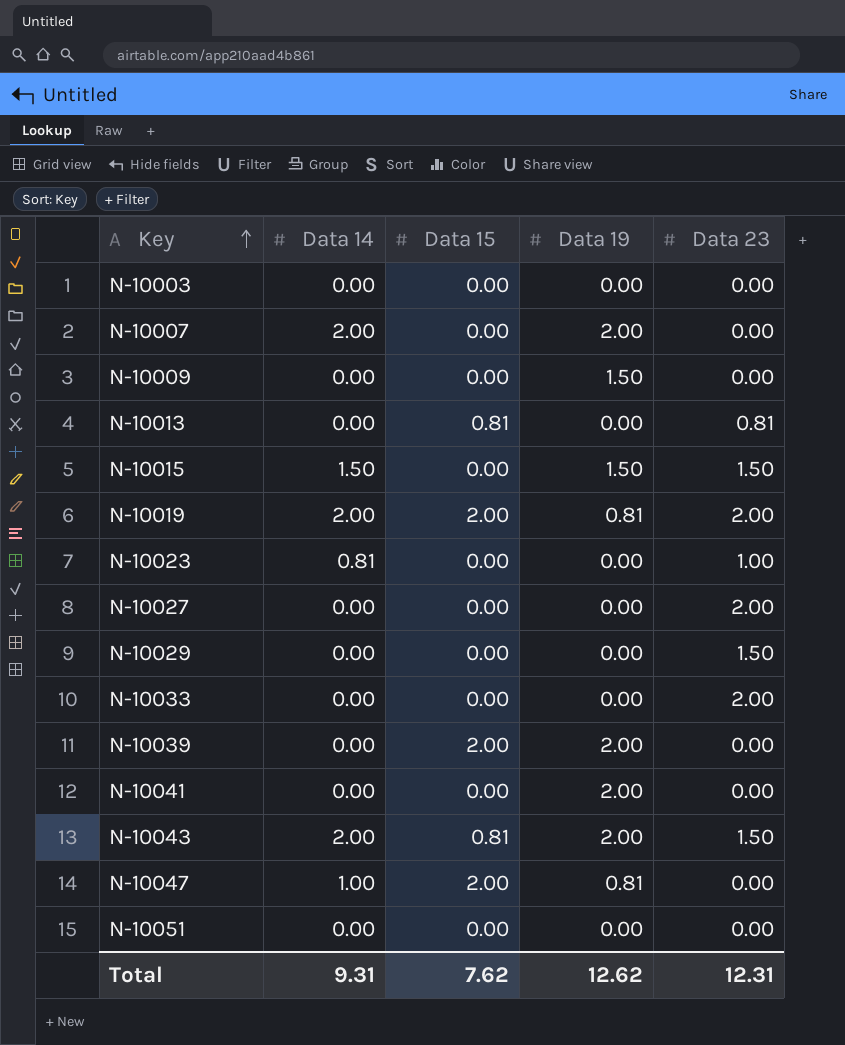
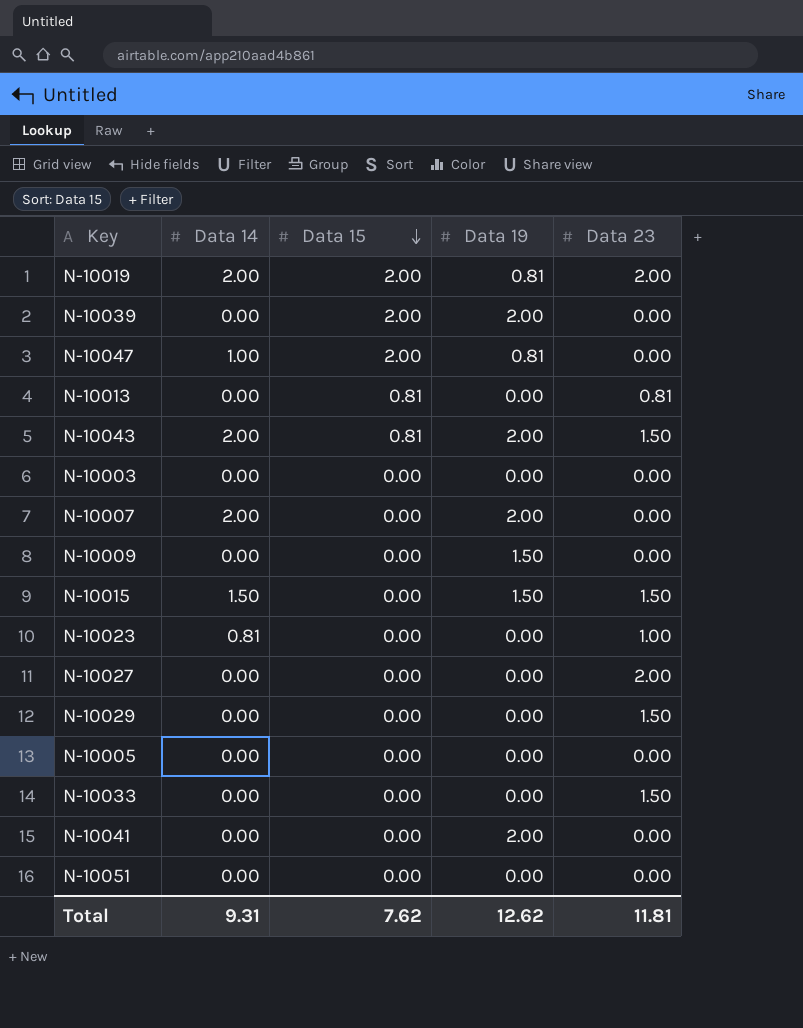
row order: Key ascending -> Data 15 descending
row N-10005: none -> 0.00 | 0.00 | 0.00 | 0.00
N-10033 | Data 23: 2.00 -> 1.50
Total | Data 23: 12.31 -> 11.81

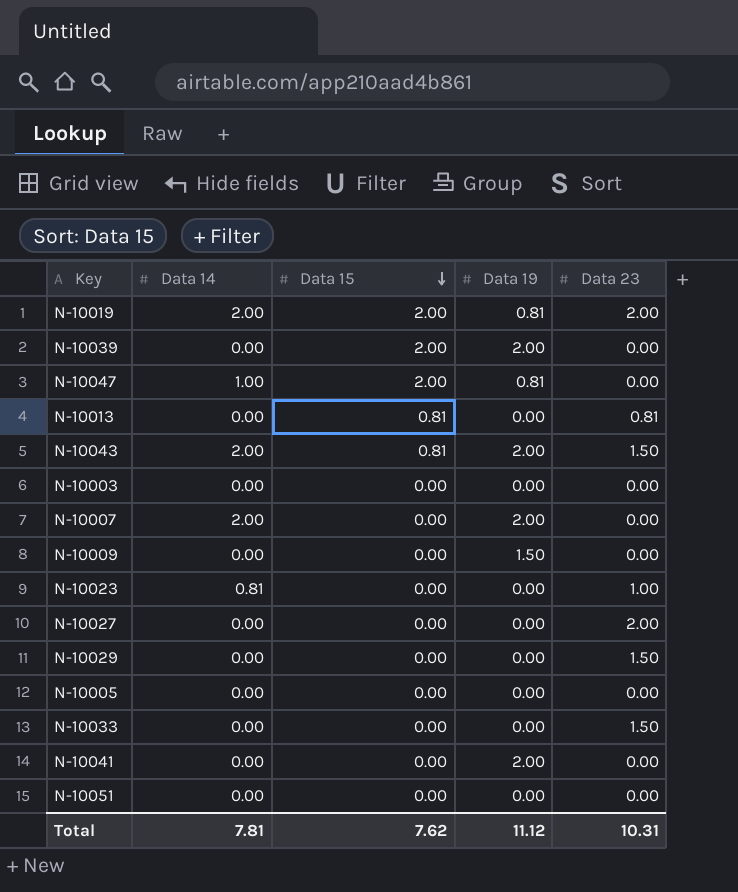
row N-10015: 1.50 | 0.00 | 1.50 | 1.50 -> none
Total | Data 14: 9.31 -> 7.81
Total | Data 19: 12.62 -> 11.12
Total | Data 23: 11.81 -> 10.31

